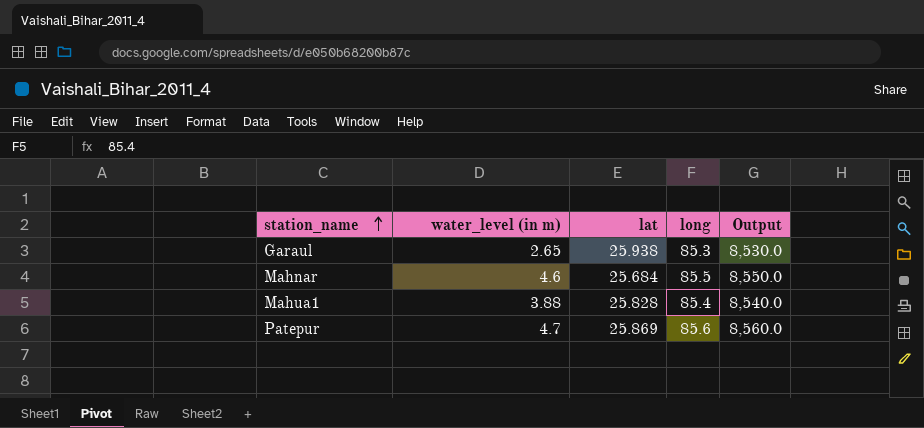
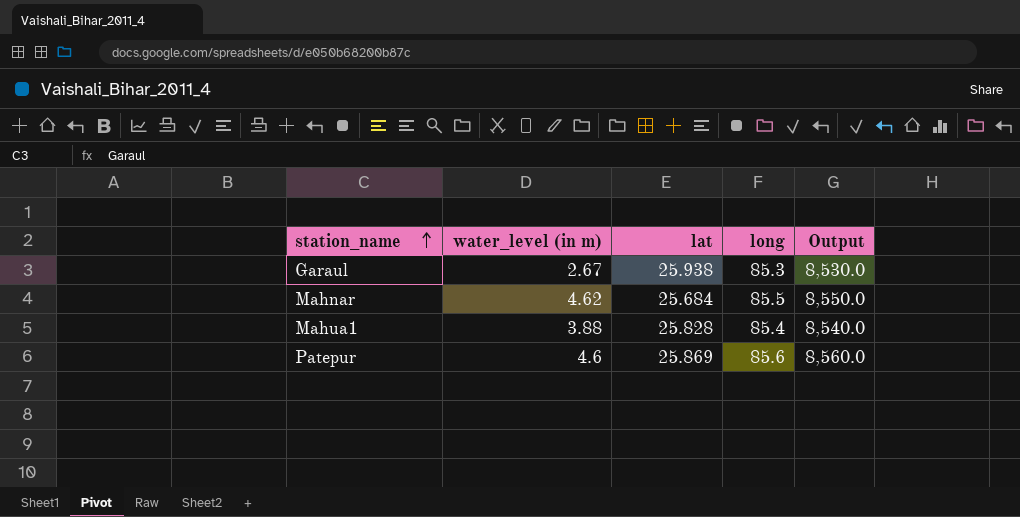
Garaul | water_level (in m): 2.65 -> 2.67
Mahnar | water_level (in m): 4.6 -> 4.62
Patepur | water_level (in m): 4.7 -> 4.6

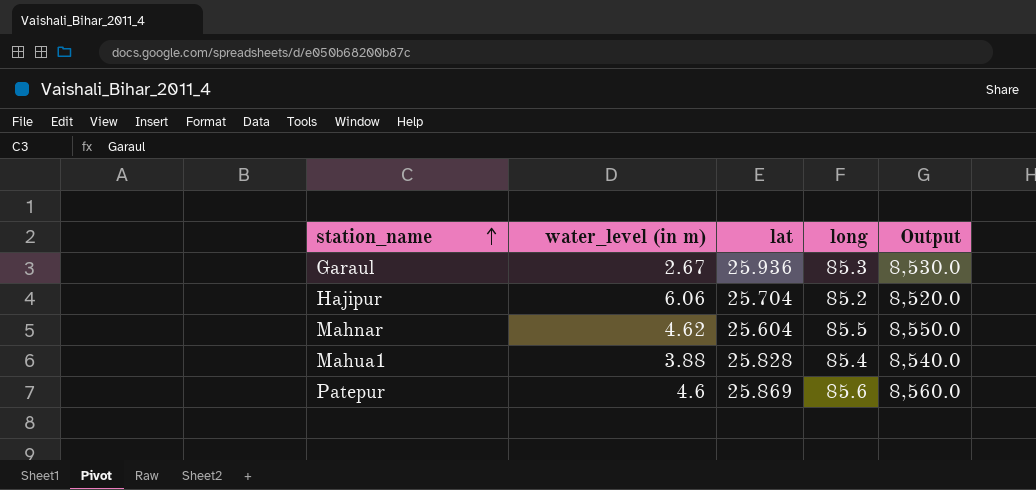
Garaul | lat: 25.938 -> 25.936
row Hajipur: none -> 6.06 | 25.704 | 85.2 | 8,520.0
Mahnar | lat: 25.684 -> 25.604

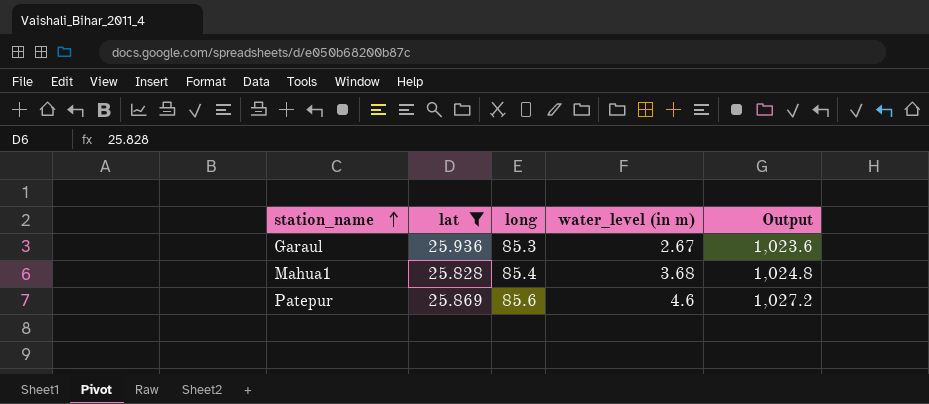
filter: none -> lat >= 25.828
column water_level (in m) | position: 2 -> 4
column Output | formula: [long] * 100 -> [long] * 12
Mahua1 | water_level (in m): 3.88 -> 3.68

